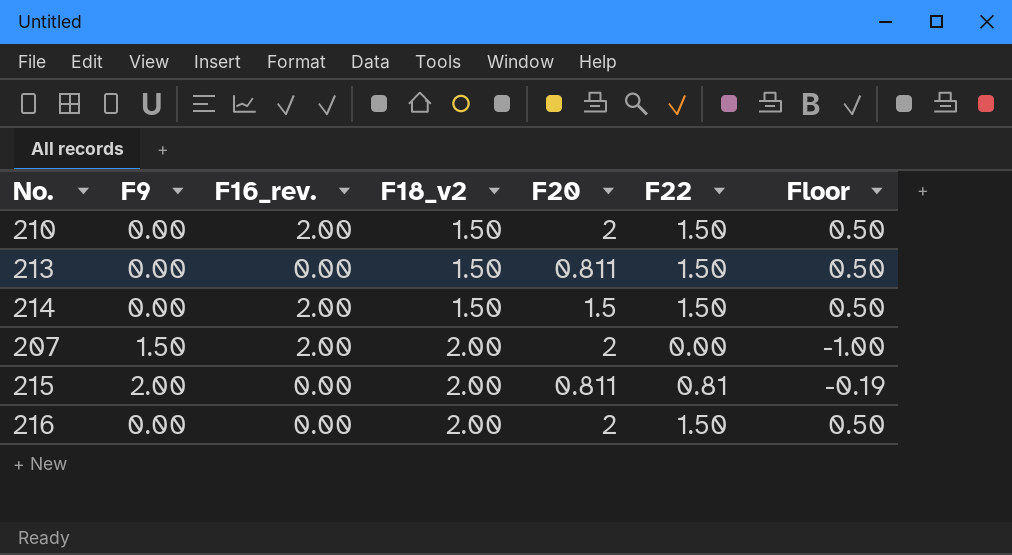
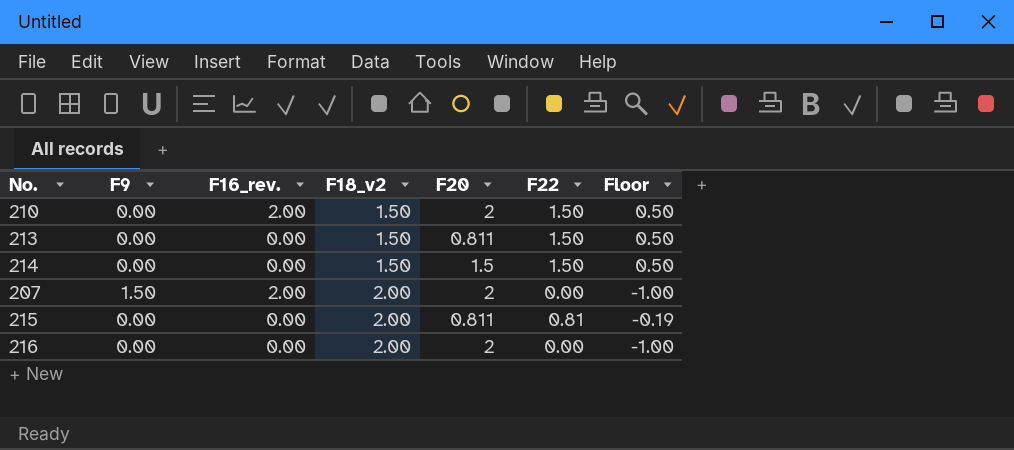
214 | F16_rev.: 2.00 -> 0.00
215 | F9: 2.00 -> 0.00
216 | F22: 1.50 -> 0.00
216 | Floor: 0.50 -> -1.00

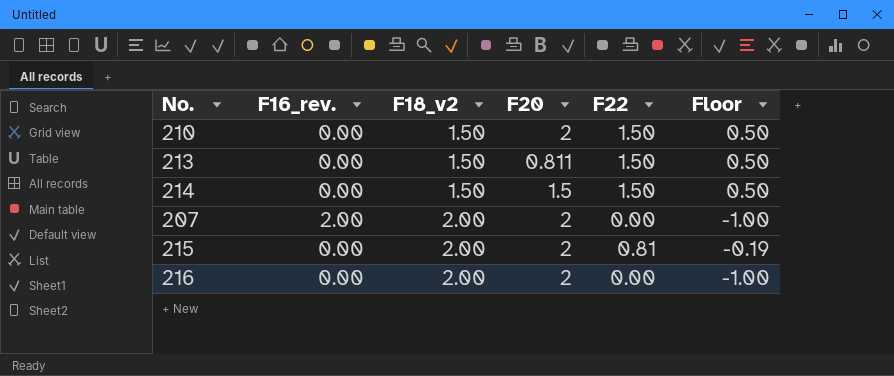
column F9 | position: 2 -> none
210 | F16_rev.: 2.00 -> 0.00
215 | F20: 0.811 -> 2

